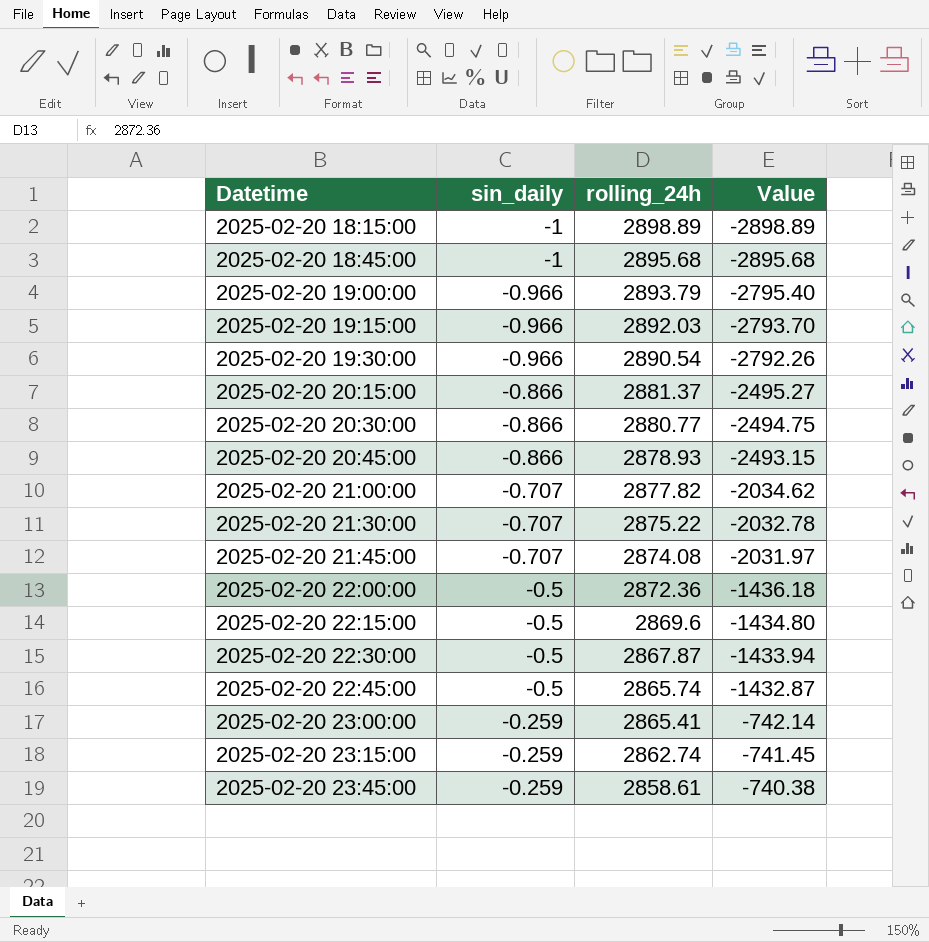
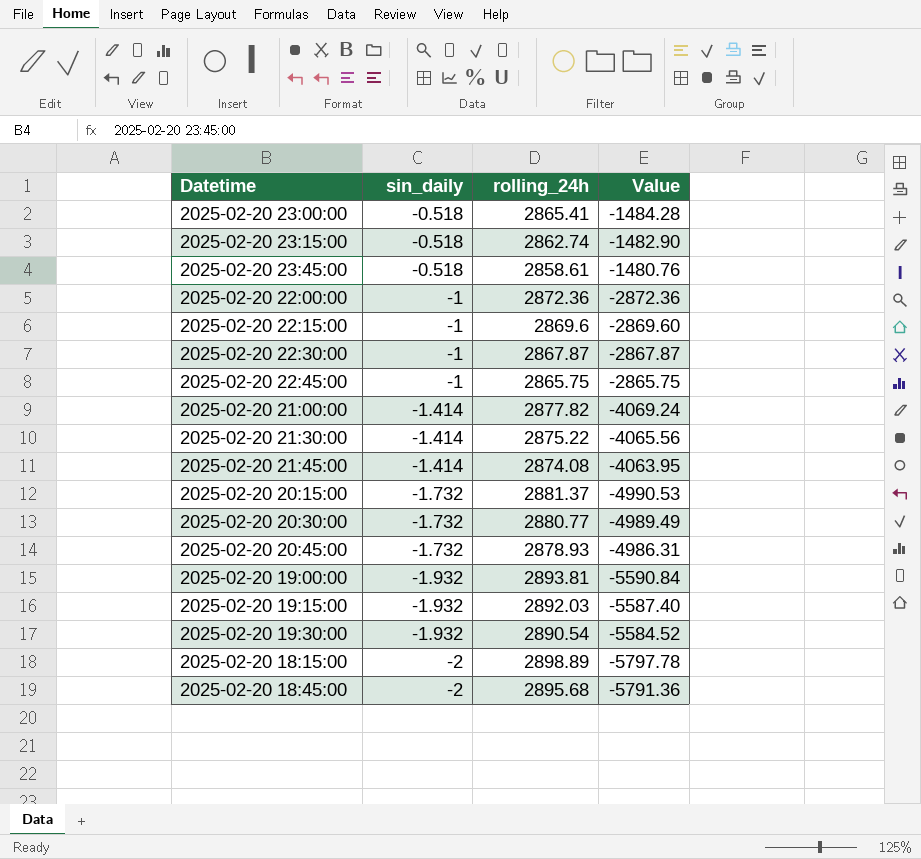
row order: Datetime ascending -> sin_daily descending
2025-02-20 23:00:00 | sin_daily: -0.259 -> -0.518
2025-02-20 23:00:00 | Value: -742.14 -> -1484.28
2025-02-20 23:15:00 | sin_daily: -0.259 -> -0.518
2025-02-20 23:15:00 | Value: -741.45 -> -1482.90
2025-02-20 23:45:00 | sin_daily: -0.259 -> -0.518
2025-02-20 23:45:00 | Value: -740.38 -> -1480.76
2025-02-20 22:00:00 | sin_daily: -0.5 -> -1
2025-02-20 22:00:00 | Value: -1436.18 -> -2872.36
2025-02-20 22:15:00 | sin_daily: -0.5 -> -1
2025-02-20 22:15:00 | Value: -1434.80 -> -2869.60
2025-02-20 22:30:00 | sin_daily: -0.5 -> -1
2025-02-20 22:30:00 | Value: -1433.94 -> -2867.87
2025-02-20 22:45:00 | sin_daily: -0.5 -> -1
2025-02-20 22:45:00 | rolling_24h: 2865.74 -> 2865.75
2025-02-20 22:45:00 | Value: -1432.87 -> -2865.75
2025-02-20 21:00:00 | sin_daily: -0.707 -> -1.414
2025-02-20 21:00:00 | Value: -2034.62 -> -4069.24
2025-02-20 21:30:00 | sin_daily: -0.707 -> -1.414
2025-02-20 21:30:00 | Value: -2032.78 -> -4065.56
2025-02-20 21:45:00 | sin_daily: -0.707 -> -1.414
2025-02-20 21:45:00 | Value: -2031.97 -> -4063.95
2025-02-20 20:15:00 | sin_daily: -0.866 -> -1.732
2025-02-20 20:15:00 | Value: -2495.27 -> -4990.53
2025-02-20 20:30:00 | sin_daily: -0.866 -> -1.732
2025-02-20 20:30:00 | Value: -2494.75 -> -4989.49
2025-02-20 20:45:00 | sin_daily: -0.866 -> -1.732
2025-02-20 20:45:00 | Value: -2493.15 -> -4986.31
2025-02-20 19:00:00 | sin_daily: -0.966 -> -1.932
2025-02-20 19:00:00 | rolling_24h: 2893.79 -> 2893.81
2025-02-20 19:00:00 | Value: -2795.40 -> -5590.84
2025-02-20 19:15:00 | sin_daily: -0.966 -> -1.932
2025-02-20 19:15:00 | Value: -2793.70 -> -5587.40
2025-02-20 19:30:00 | sin_daily: -0.966 -> -1.932
2025-02-20 19:30:00 | Value: -2792.26 -> -5584.52
2025-02-20 18:15:00 | sin_daily: -1 -> -2
2025-02-20 18:15:00 | Value: -2898.89 -> -5797.78
2025-02-20 18:45:00 | sin_daily: -1 -> -2
2025-02-20 18:45:00 | Value: -2895.68 -> -5791.36

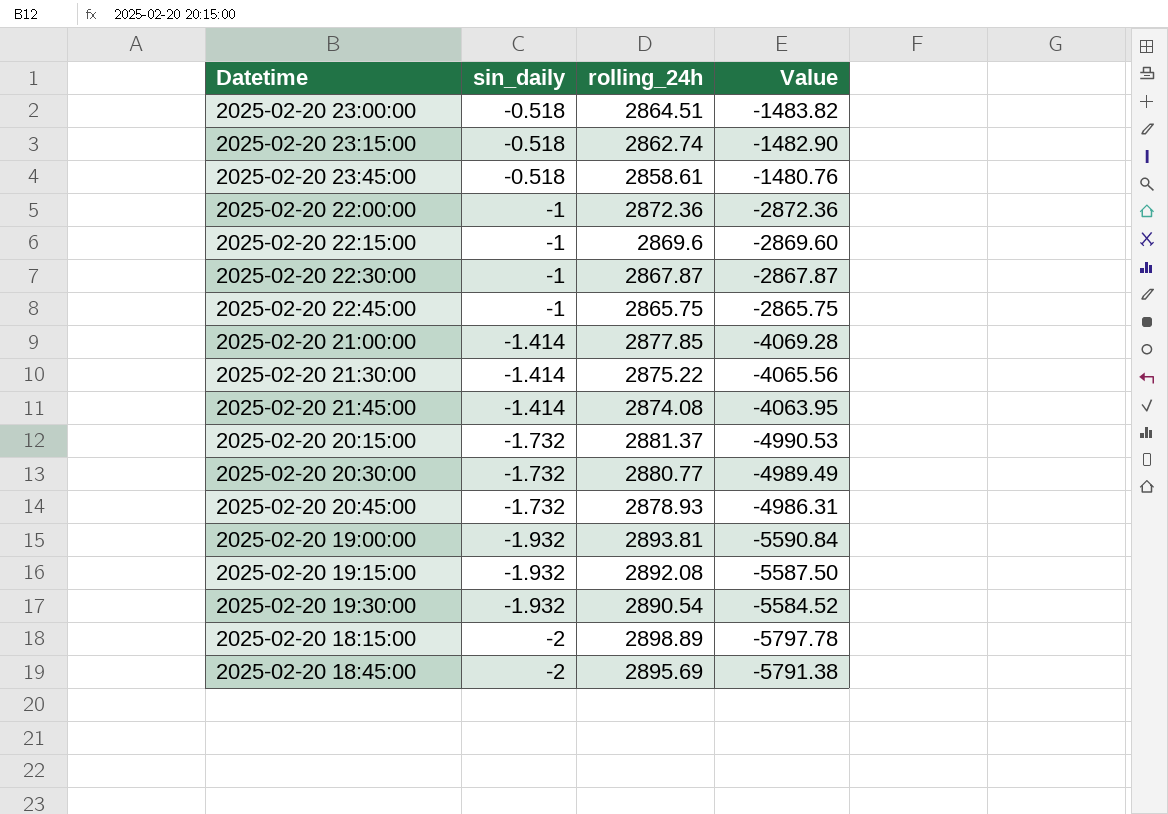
2025-02-20 23:00:00 | rolling_24h: 2865.41 -> 2864.51
2025-02-20 23:00:00 | Value: -1484.28 -> -1483.82
2025-02-20 21:00:00 | rolling_24h: 2877.82 -> 2877.85
2025-02-20 21:00:00 | Value: -4069.24 -> -4069.28
2025-02-20 19:15:00 | rolling_24h: 2892.03 -> 2892.08
2025-02-20 19:15:00 | Value: -5587.40 -> -5587.50
2025-02-20 18:45:00 | rolling_24h: 2895.68 -> 2895.69
2025-02-20 18:45:00 | Value: -5791.36 -> -5791.38

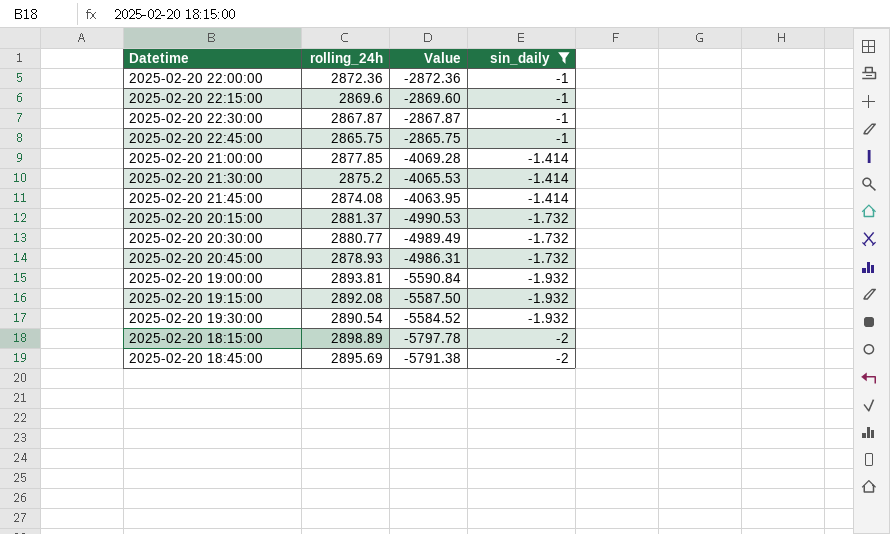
filter: none -> sin_daily != -0.518
column sin_daily | position: 2 -> 4
2025-02-20 21:30:00 | rolling_24h: 2875.22 -> 2875.2
2025-02-20 21:30:00 | Value: -4065.56 -> -4065.53

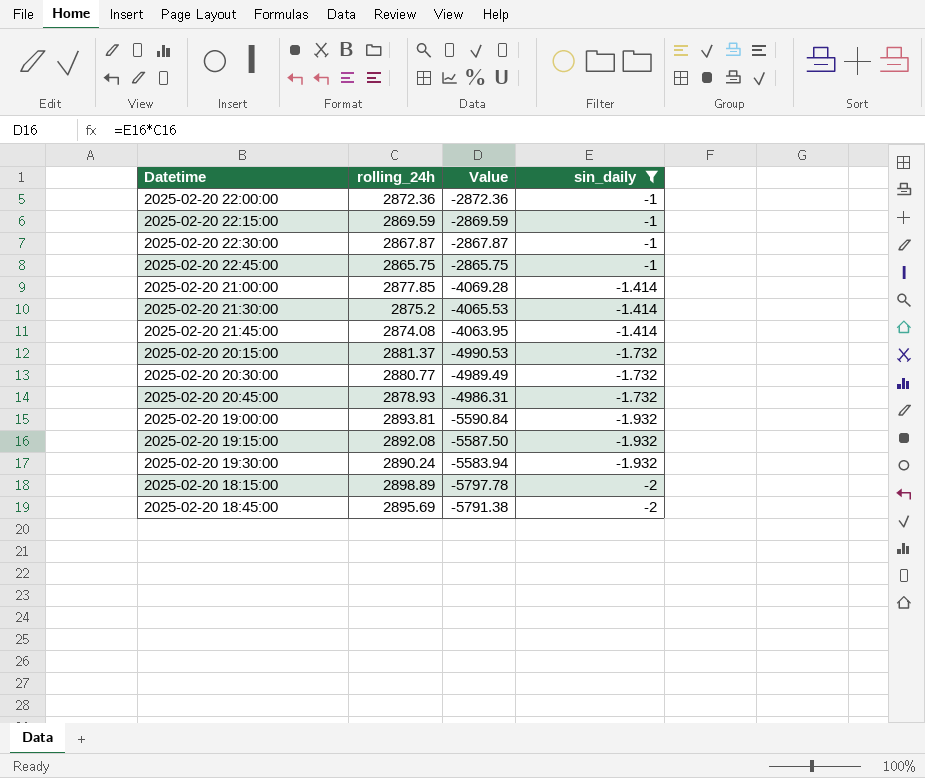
2025-02-20 22:15:00 | rolling_24h: 2869.6 -> 2869.59
2025-02-20 22:15:00 | Value: -2869.60 -> -2869.59
2025-02-20 19:30:00 | rolling_24h: 2890.54 -> 2890.24
2025-02-20 19:30:00 | Value: -5584.52 -> -5583.94

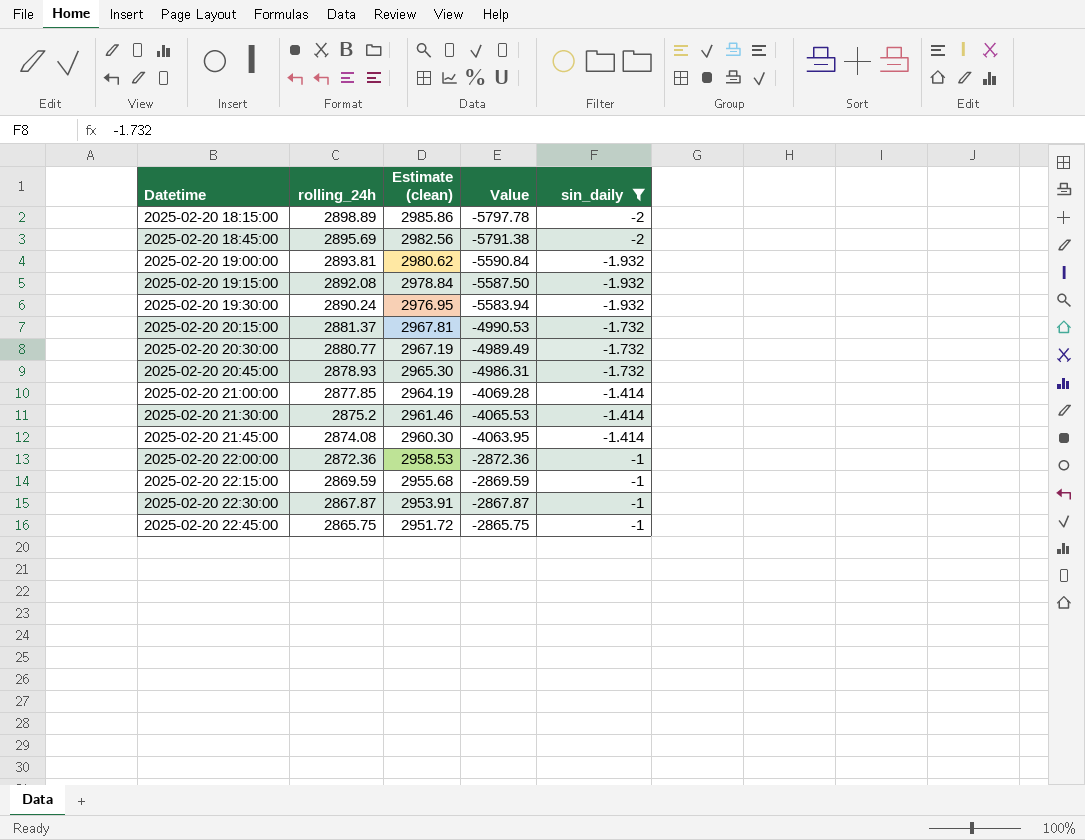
row order: sin_daily descending -> Datetime ascending
column Estimate (clean) | formula: none -> [rolling_24h] * 1.03

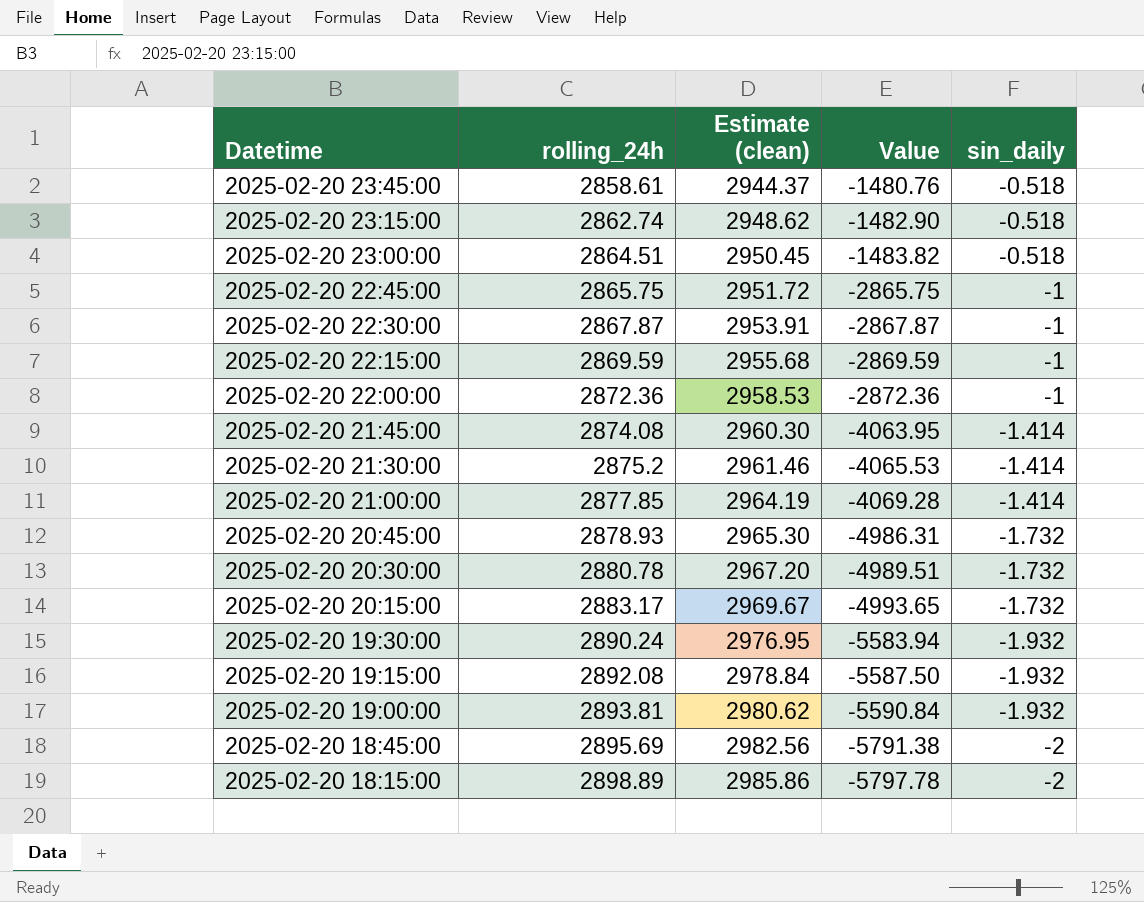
filter: sin_daily != -0.518 -> none
row order: Datetime ascending -> Datetime descending
2025-02-20 20:30:00 | rolling_24h: 2880.77 -> 2880.78
2025-02-20 20:30:00 | Estimate (clean): 2967.19 -> 2967.20
2025-02-20 20:30:00 | Value: -4989.49 -> -4989.51
2025-02-20 20:15:00 | rolling_24h: 2881.37 -> 2883.17
2025-02-20 20:15:00 | Estimate (clean): 2967.81 -> 2969.67
2025-02-20 20:15:00 | Value: -4990.53 -> -4993.65

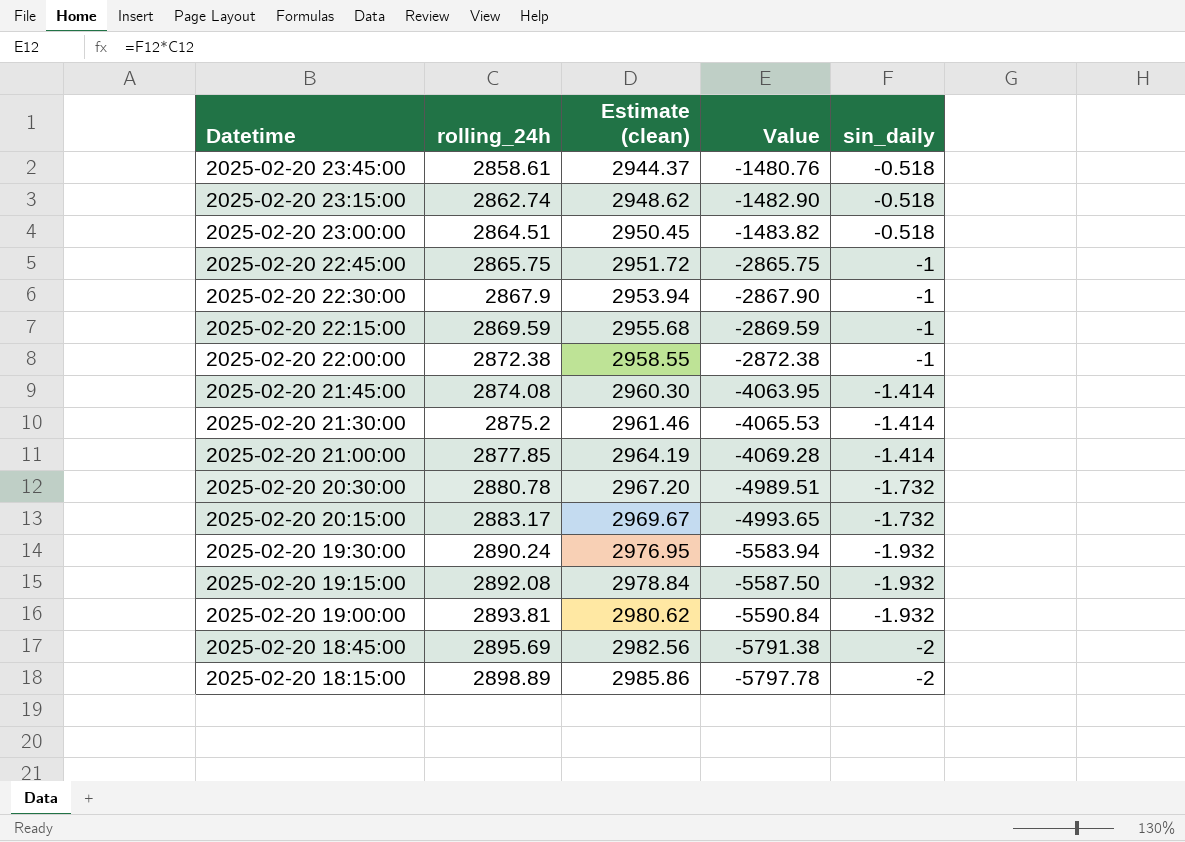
row 2025-02-20 20:45:00: 2878.93 | 2965.30 | -4986.31 | -1.732 -> none
2025-02-20 22:30:00 | rolling_24h: 2867.87 -> 2867.9
2025-02-20 22:30:00 | Estimate (clean): 2953.91 -> 2953.94
2025-02-20 22:30:00 | Value: -2867.87 -> -2867.90
2025-02-20 22:00:00 | rolling_24h: 2872.36 -> 2872.38
2025-02-20 22:00:00 | Estimate (clean): 2958.53 -> 2958.55
2025-02-20 22:00:00 | Value: -2872.36 -> -2872.38

